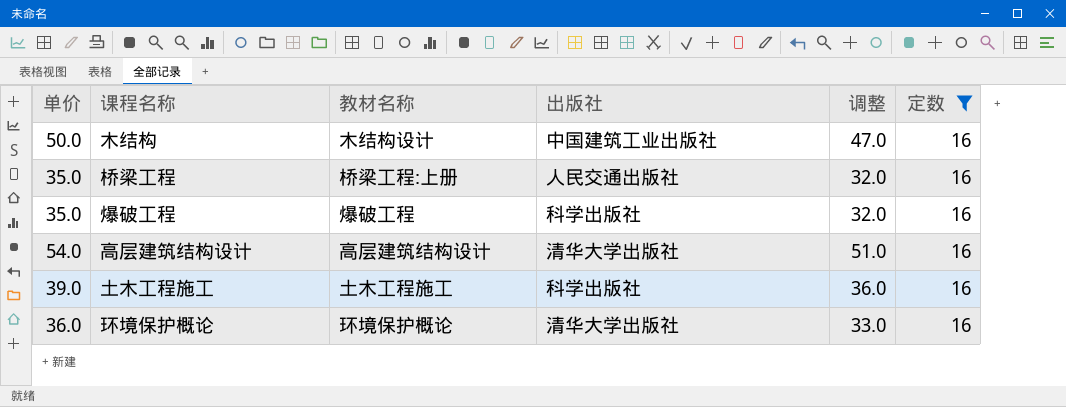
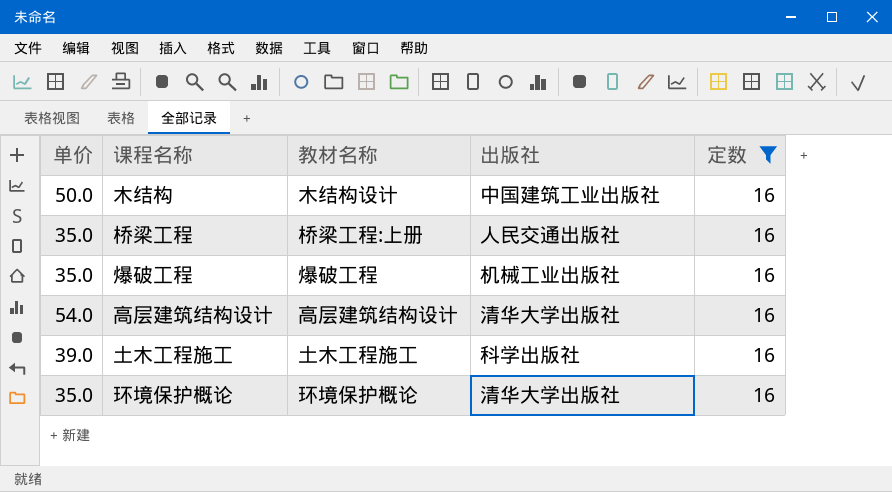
column 调整 | formula: [单价] - 3 -> none
爆破工程 | 出版社: 科学出版社 -> 机械工业出版社
环境保护概论 | 单价: 36.0 -> 35.0

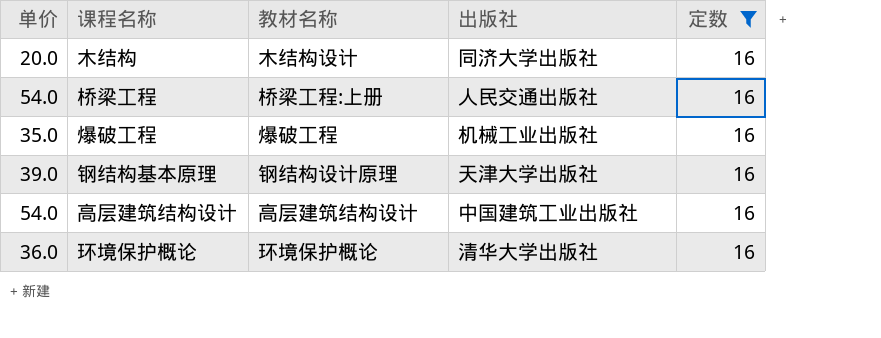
row 土木工程施工: 39.0 | 土木工程施工 | 科学出版社 | 16 -> none
木结构 | 单价: 50.0 -> 20.0
木结构 | 出版社: 中国建筑工业出版社 -> 同济大学出版社
桥梁工程 | 单价: 35.0 -> 54.0
row 钢结构基本原理: none -> 39.0 | 钢结构设计原理 | 天津大学出版社 | 16
高层建筑结构设计 | 出版社: 清华大学出版社 -> 中国建筑工业出版社
环境保护概论 | 单价: 35.0 -> 36.0

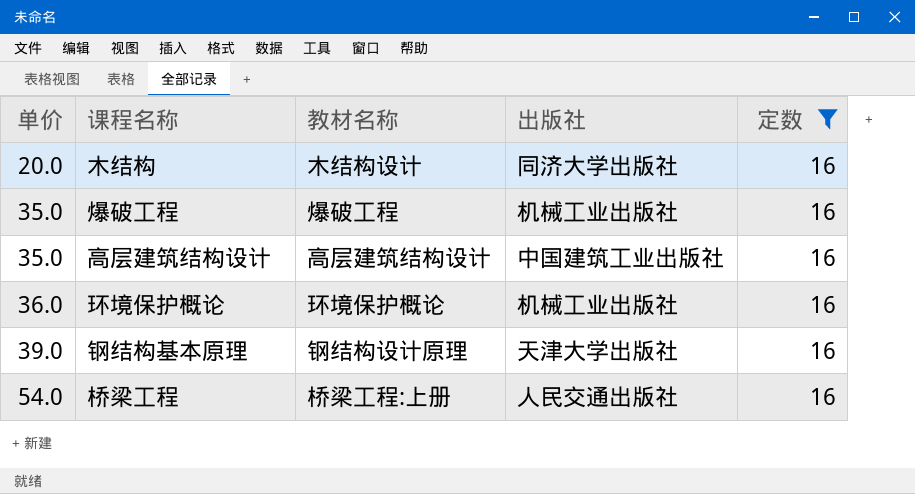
row order: none -> 单价 ascending
高层建筑结构设计 | 单价: 54.0 -> 35.0
环境保护概论 | 出版社: 清华大学出版社 -> 机械工业出版社

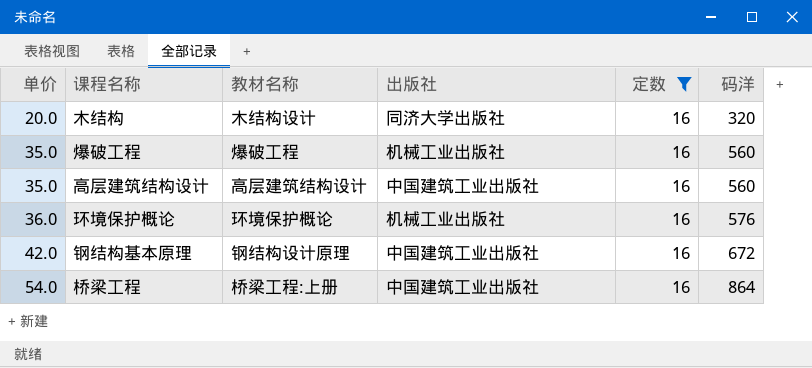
column 码洋 | formula: none -> [单价] * [定数]
钢结构基本原理 | 单价: 39.0 -> 42.0
钢结构基本原理 | 出版社: 天津大学出版社 -> 中国建筑工业出版社
桥梁工程 | 出版社: 人民交通出版社 -> 中国建筑工业出版社

